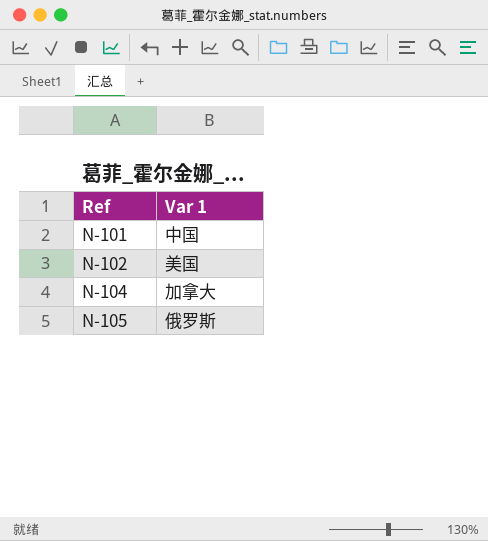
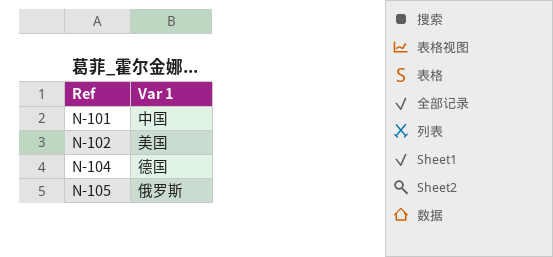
N-104 | Var 1: 加拿大 -> 德国

